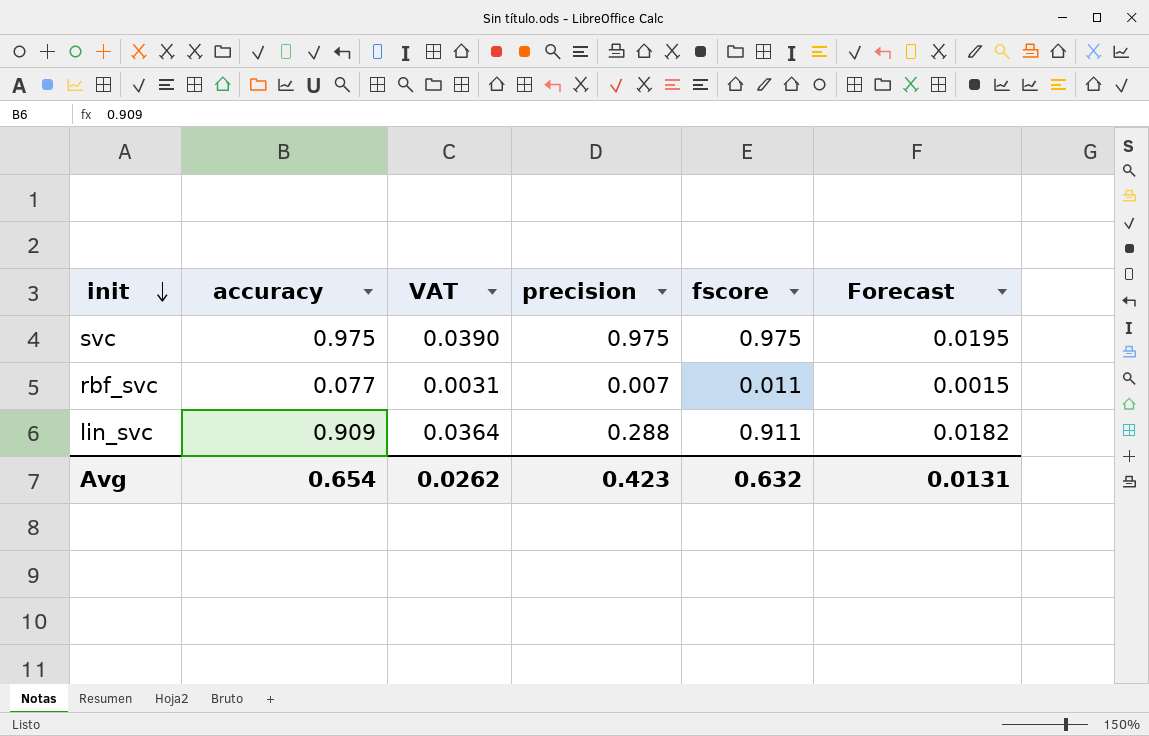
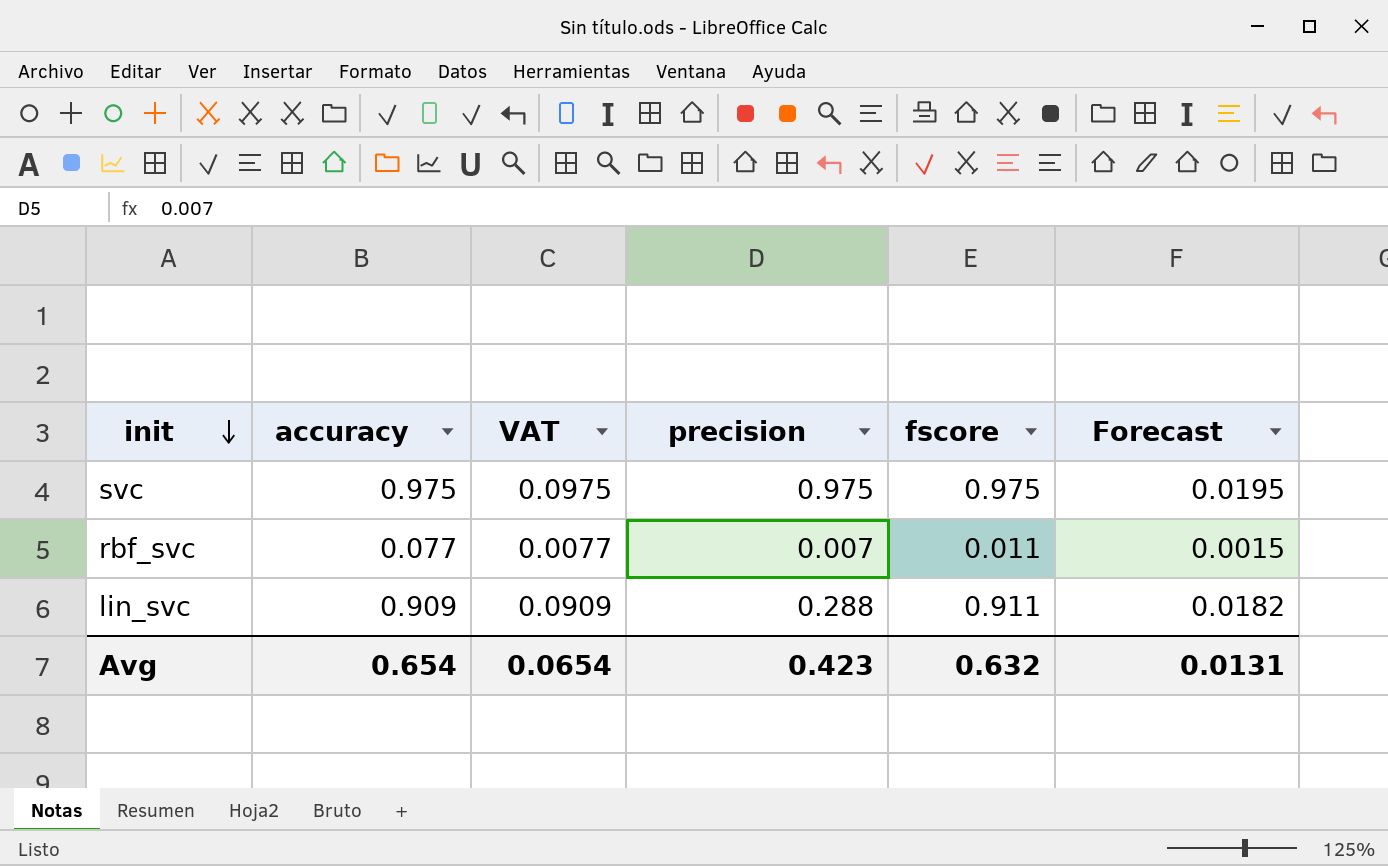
column VAT | formula: [accuracy] * 0.04 -> [accuracy] * 0.1
Avg | VAT: 0.0262 -> 0.0654

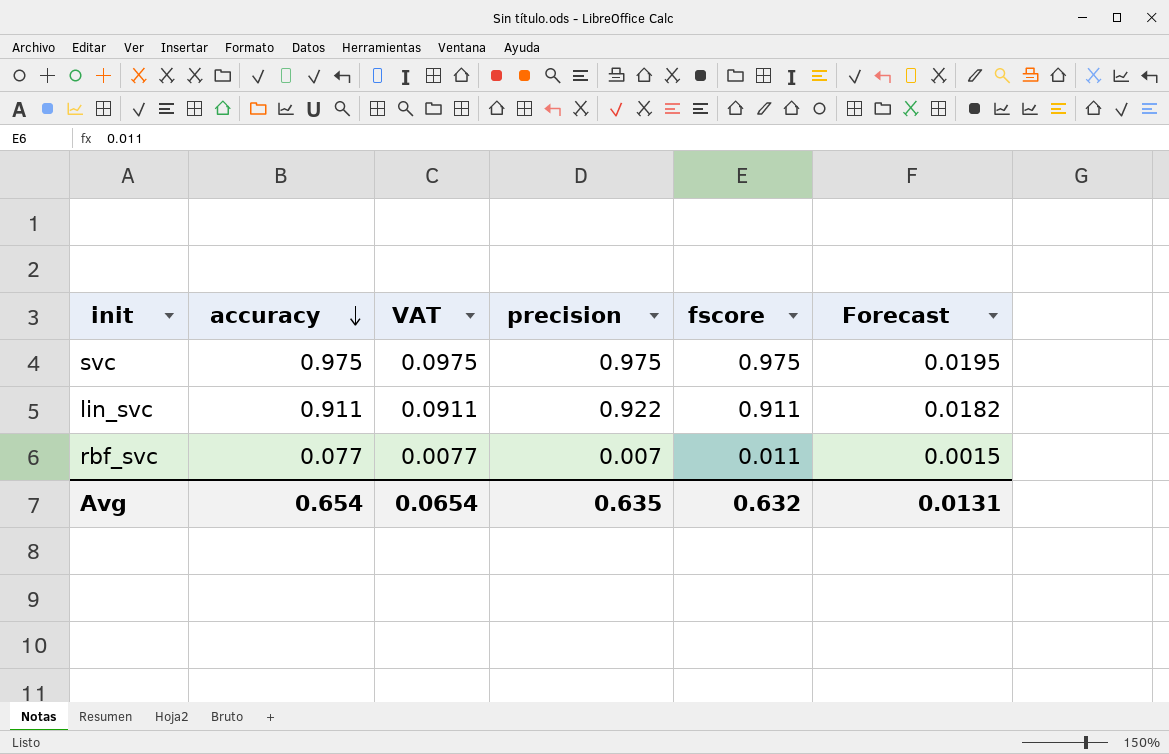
row order: init descending -> accuracy descending
lin_svc | accuracy: 0.909 -> 0.911
lin_svc | VAT: 0.0909 -> 0.0911
lin_svc | precision: 0.288 -> 0.922
Avg | precision: 0.423 -> 0.635

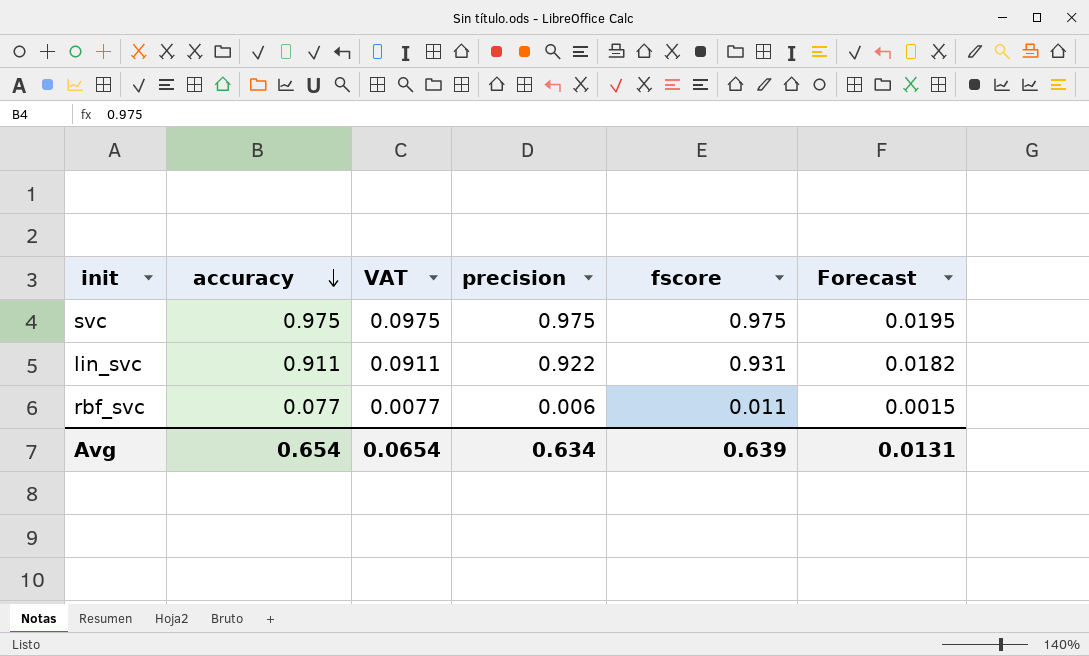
lin_svc | fscore: 0.911 -> 0.931
rbf_svc | precision: 0.007 -> 0.006
Avg | precision: 0.635 -> 0.634
Avg | fscore: 0.632 -> 0.639

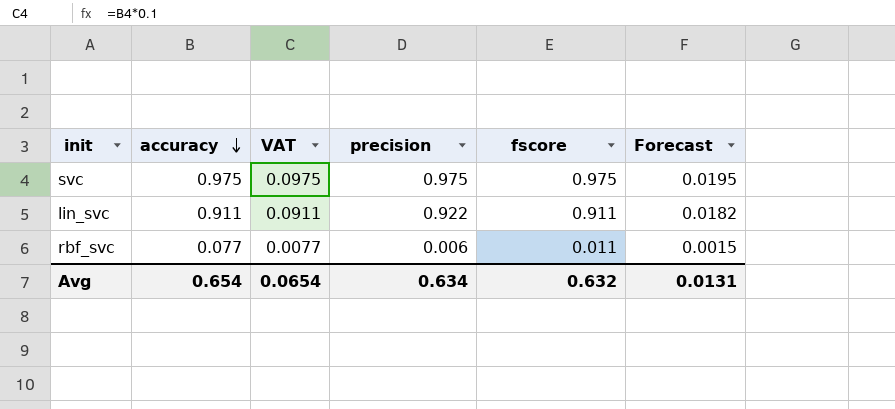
lin_svc | fscore: 0.931 -> 0.911
Avg | fscore: 0.639 -> 0.632

